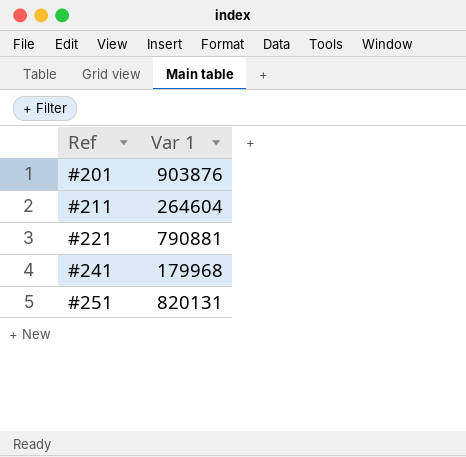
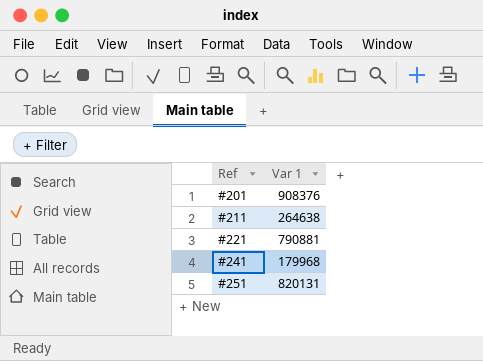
#201 | Var 1: 903876 -> 908376
#211 | Var 1: 264604 -> 264638

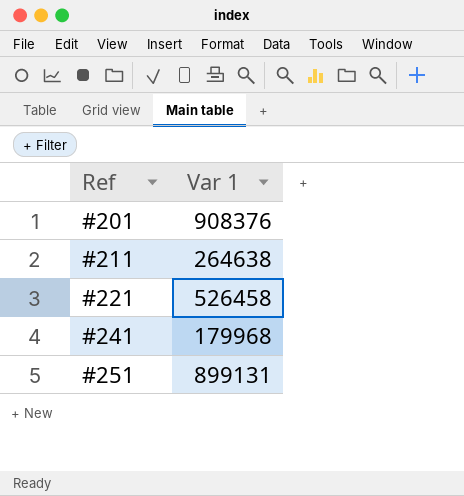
#221 | Var 1: 790881 -> 526458
#251 | Var 1: 820131 -> 899131

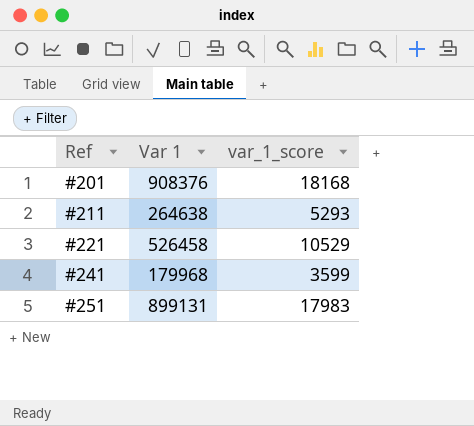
column var_1_score | formula: none -> [Var 1] * 0.02

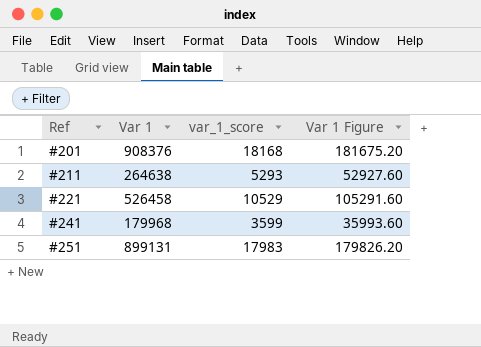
column Var 1 Figure | formula: none -> [Var 1] * 0.2

